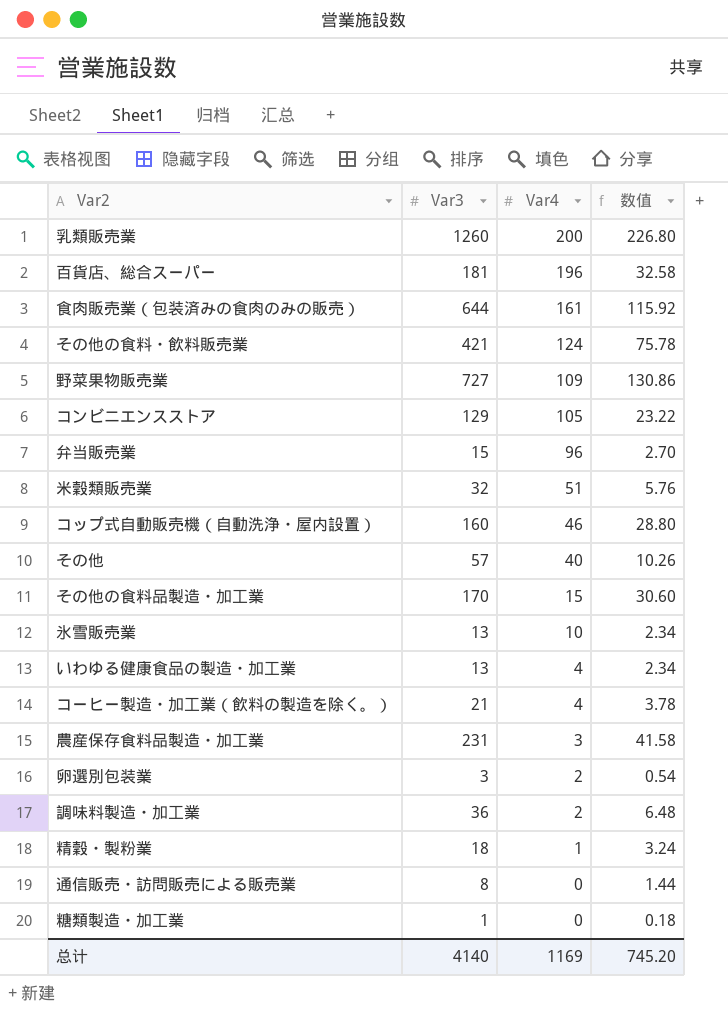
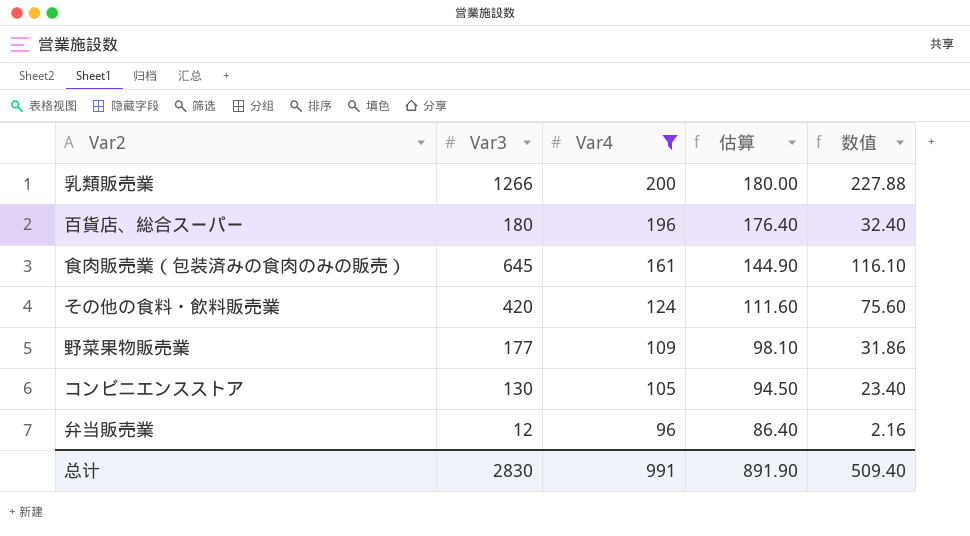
filter: none -> Var4 >= 96
column 估算 | formula: none -> [Var4] * 0.9
乳類販売業 | Var3: 1260 -> 1266
乳類販売業 | 数值: 226.80 -> 227.88
百貨店、総合スーパー | Var3: 181 -> 180
百貨店、総合スーパー | 数值: 32.58 -> 32.40
食肉販売業（包装済みの食肉のみの販売） | Var3: 644 -> 645
食肉販売業（包装済みの食肉のみの販売） | 数值: 115.92 -> 116.10
その他の食料・飲料販売業 | Var3: 421 -> 420
その他の食料・飲料販売業 | 数值: 75.78 -> 75.60
野菜果物販売業 | Var3: 727 -> 177
野菜果物販売業 | 数值: 130.86 -> 31.86
コンビニエンスストア | Var3: 129 -> 130
コンビニエンスストア | 数值: 23.22 -> 23.40
弁当販売業 | Var3: 15 -> 12
弁当販売業 | 数值: 2.70 -> 2.16
总计 | Var3: 4140 -> 2830
总计 | Var4: 1169 -> 991
总计 | 数值: 745.20 -> 509.40

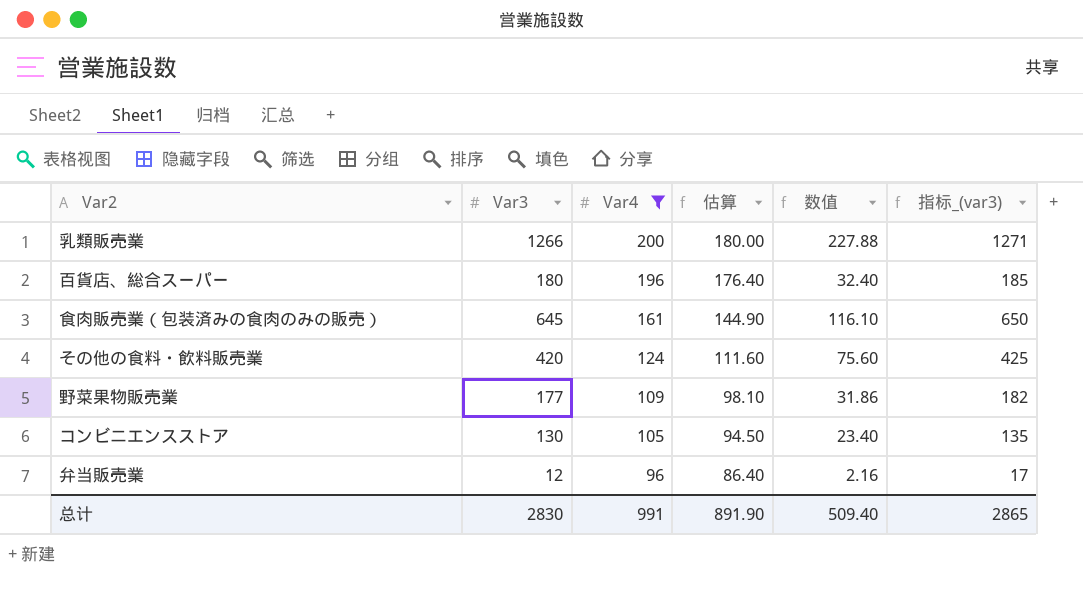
column 指标_(var3) | formula: none -> [Var3] + 5

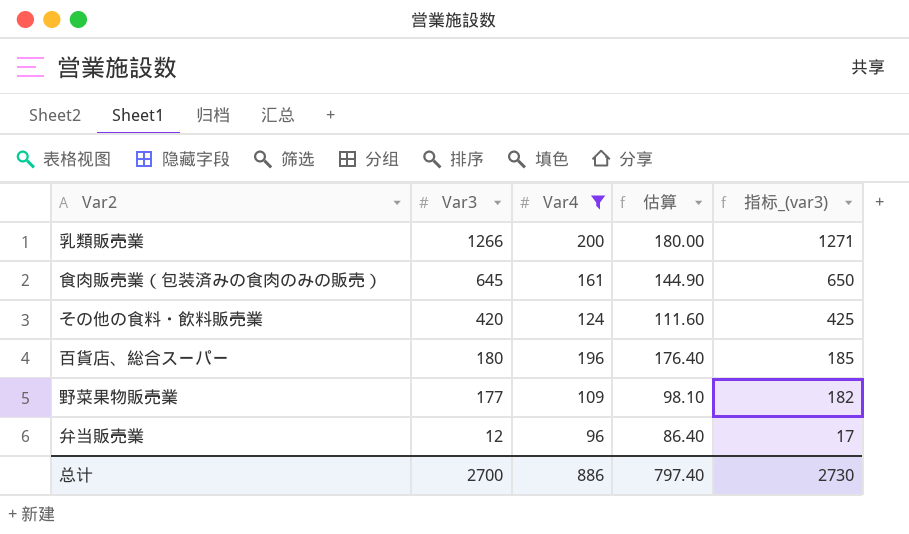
row order: Var4 descending -> Var3 descending
column 数值 | formula: [Var3] * 0.18 -> none
row コンビニエンスストア: 130 | 105 | 94.50 | 23.40 | 135 -> none
总计 | Var3: 2830 -> 2700
总计 | Var4: 991 -> 886
总计 | 估算: 891.90 -> 797.40
总计 | 指标_(var3): 2865 -> 2730

